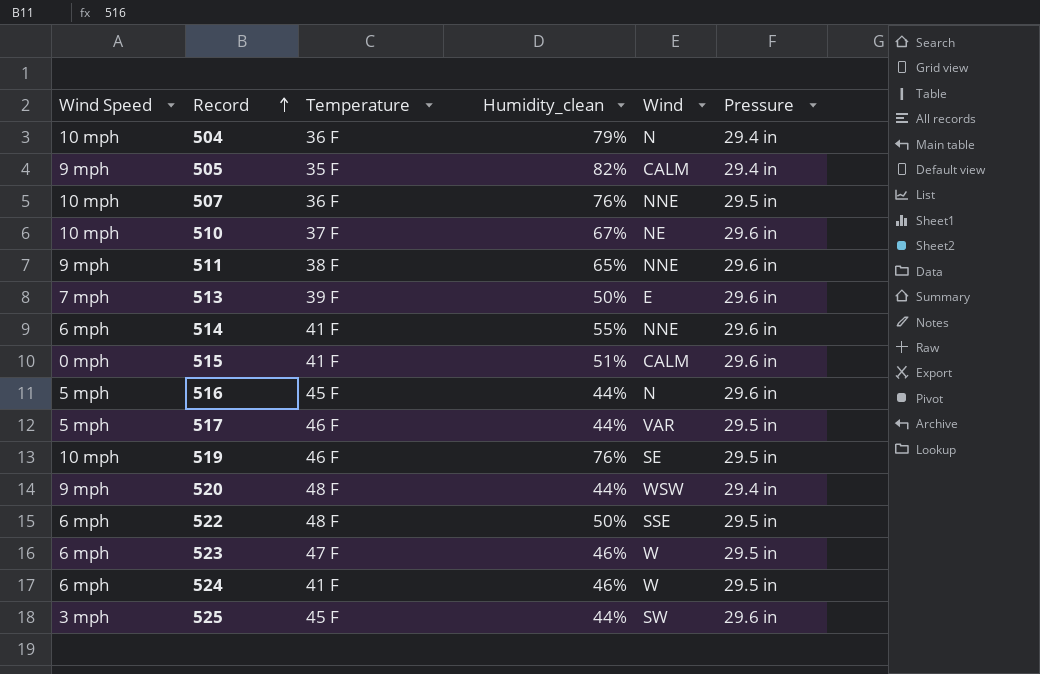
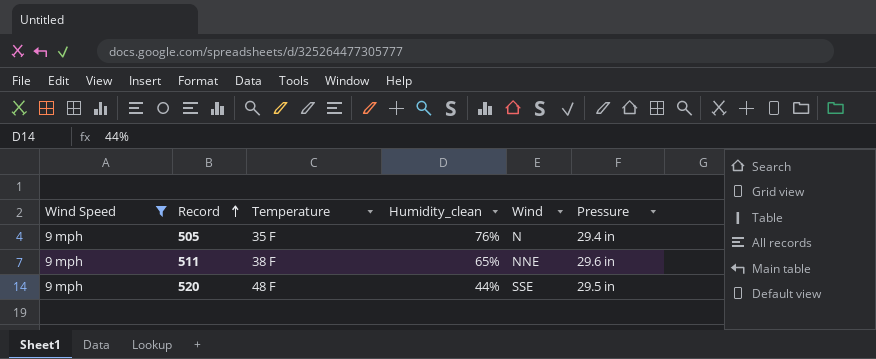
filter: none -> Wind Speed = 9 mph
505 | Humidity_clean: 82% -> 76%
505 | Wind: CALM -> N
520 | Wind: WSW -> SSE
520 | Pressure: 29.4 in -> 29.5 in

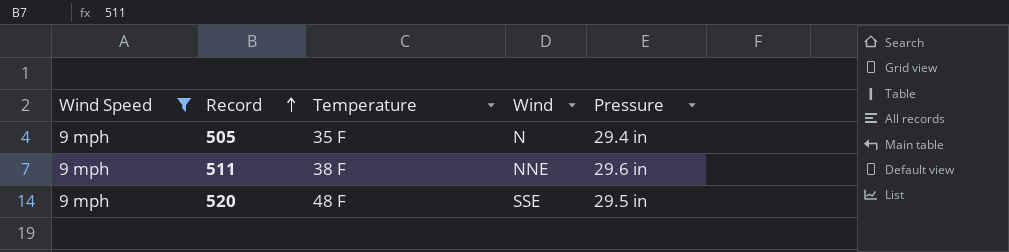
column Humidity_clean | position: 4 -> none

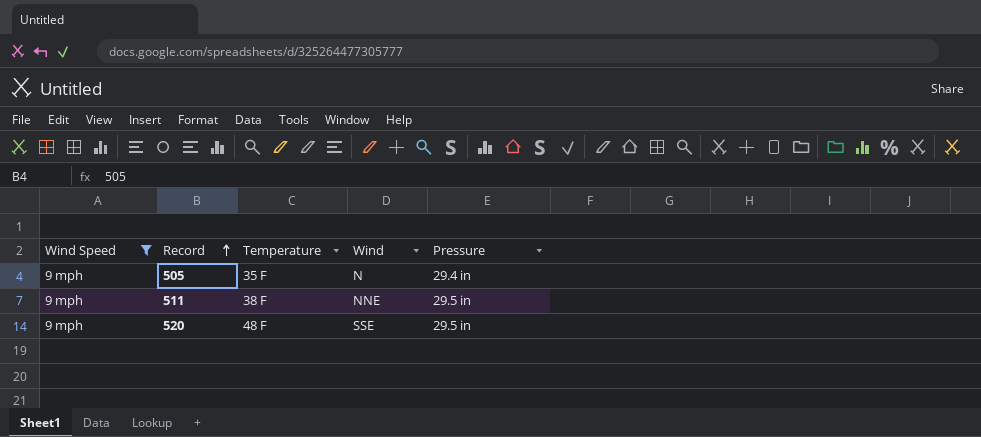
511 | Pressure: 29.6 in -> 29.5 in

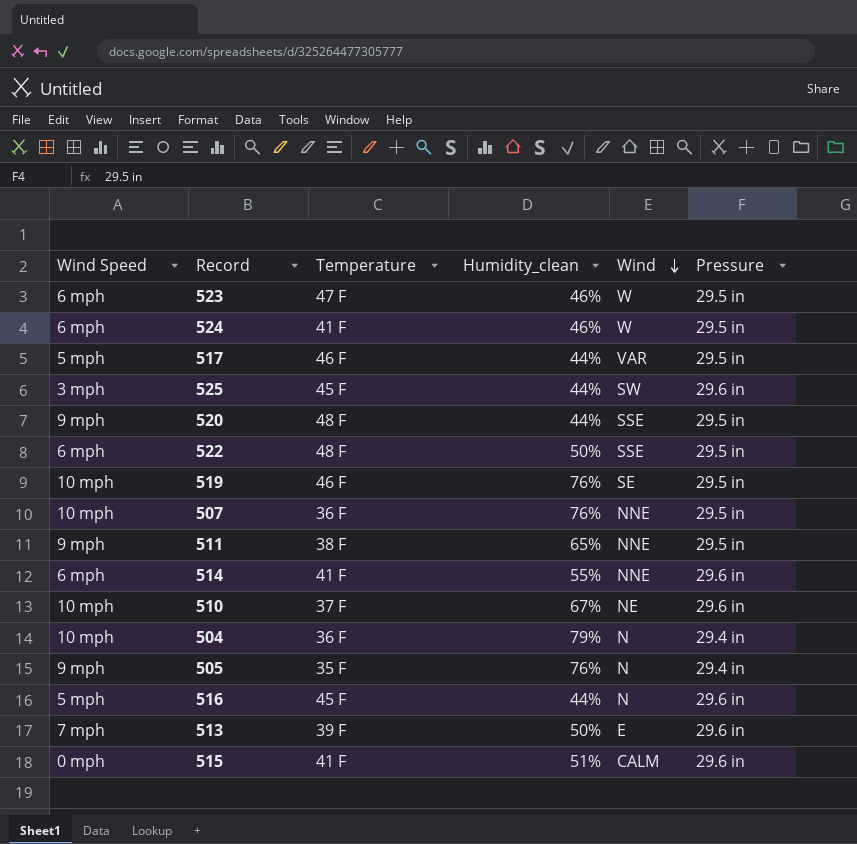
filter: Wind Speed = 9 mph -> none
row order: Record ascending -> Wind descending
column Humidity_clean | position: none -> 4

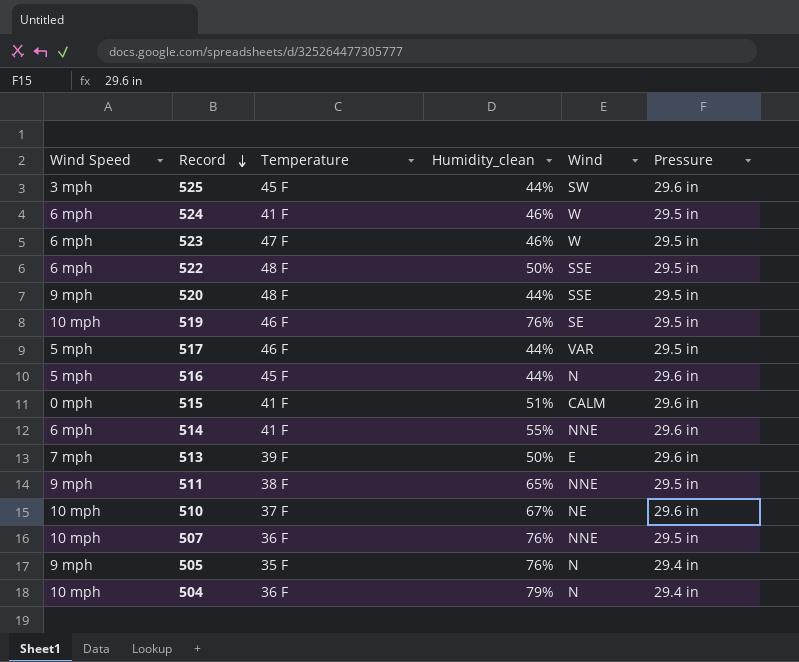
row order: Wind descending -> Record descending

